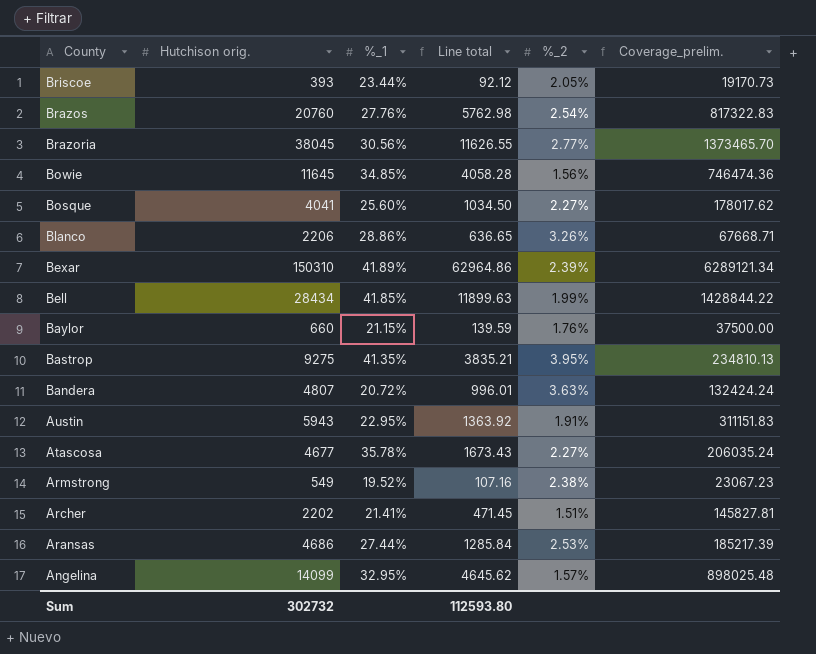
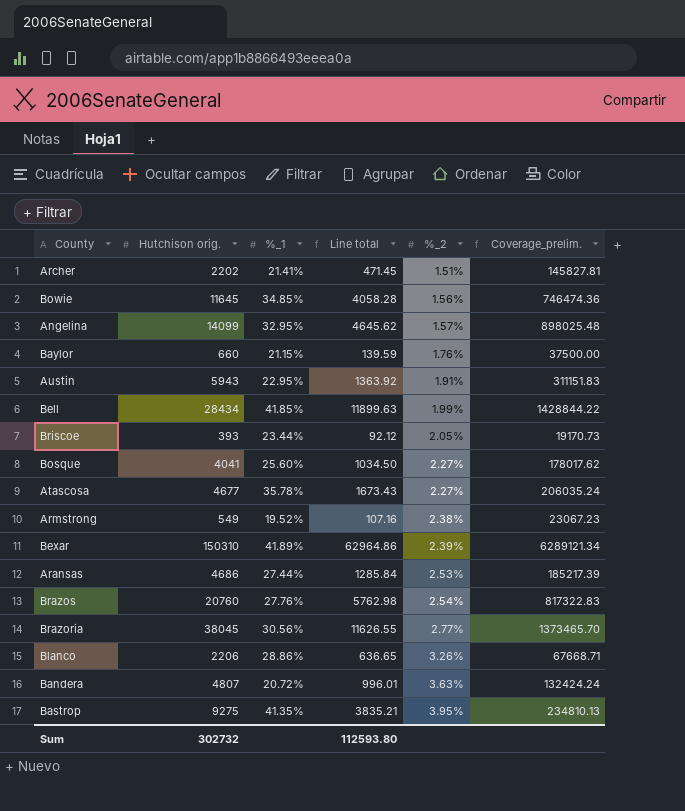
row order: County descending -> %_2 ascending

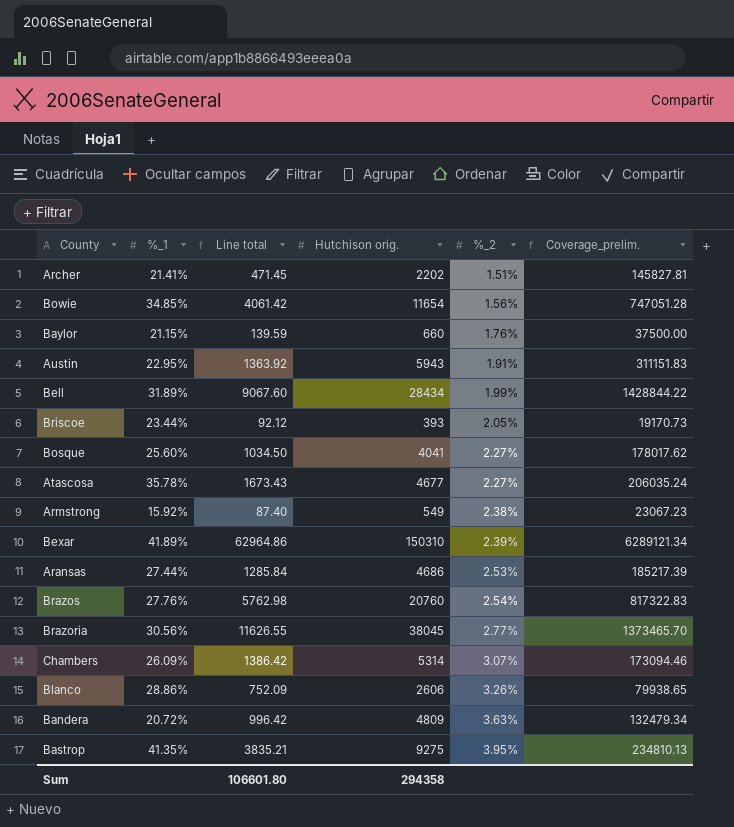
column Hutchison orig. | position: 2 -> 4
row Angelina: 14099 | 32.95% | 4645.62 | 1.57% | 898025.48 -> none
Bowie | Line total: 4058.28 -> 4061.42
Bowie | Hutchison orig.: 11645 -> 11654
Bowie | Coverage_prelim.: 746474.36 -> 747051.28
Bell | %_1: 41.85% -> 31.89%
Bell | Line total: 11899.63 -> 9067.60
Armstrong | %_1: 19.52% -> 15.92%
Armstrong | Line total: 107.16 -> 87.40
row Chambers: none -> 26.09% | 1386.42 | 5314 | 3.07% | 173094.46
Blanco | Line total: 636.65 -> 752.09
Blanco | Hutchison orig.: 2206 -> 2606
Blanco | Coverage_prelim.: 67668.71 -> 79938.65
Bandera | Line total: 996.01 -> 996.42
Bandera | Hutchison orig.: 4807 -> 4809
Bandera | Coverage_prelim.: 132424.24 -> 132479.34
Sum | Line total: 112593.80 -> 106601.80
Sum | Hutchison orig.: 302732 -> 294358

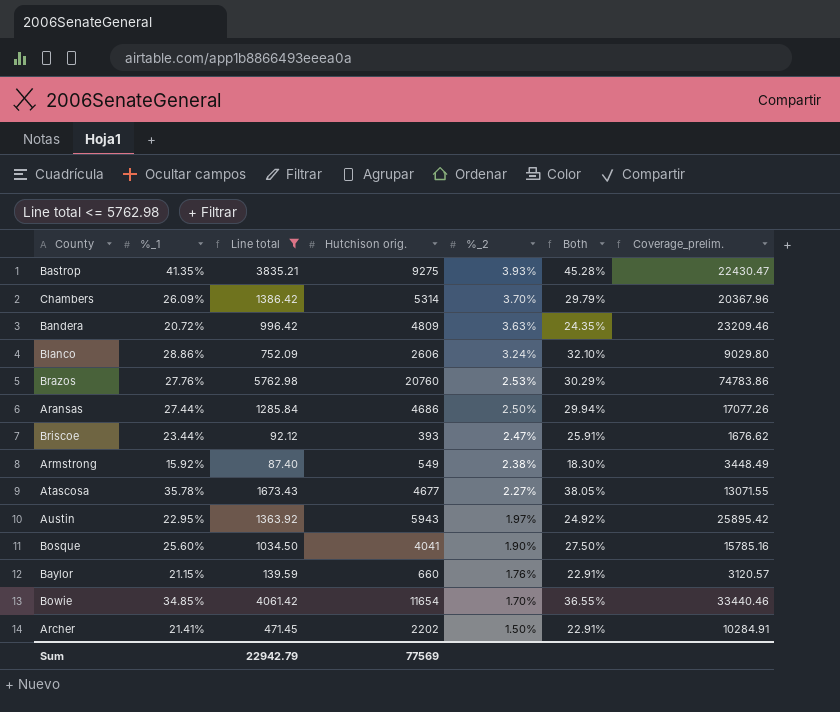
filter: none -> Line total <= 5762.98
row order: %_2 ascending -> %_2 descending
column Both | formula: none -> [%_1] + [%_2]
column Coverage_prelim. | formula: [Hutchison orig.] / [%_2] -> [Hutchison orig.] / [%_1]
Bastrop | %_2: 3.95% -> 3.93%
Chambers | %_2: 3.07% -> 3.70%
Blanco | %_2: 3.26% -> 3.24%
Brazos | %_2: 2.54% -> 2.53%
Aransas | %_2: 2.53% -> 2.50%
Briscoe | %_2: 2.05% -> 2.47%
Austin | %_2: 1.91% -> 1.97%
Bosque | %_2: 2.27% -> 1.90%
Bowie | %_2: 1.56% -> 1.70%
Archer | %_2: 1.51% -> 1.50%
Sum | Line total: 106601.80 -> 22942.79
Sum | Hutchison orig.: 294358 -> 77569

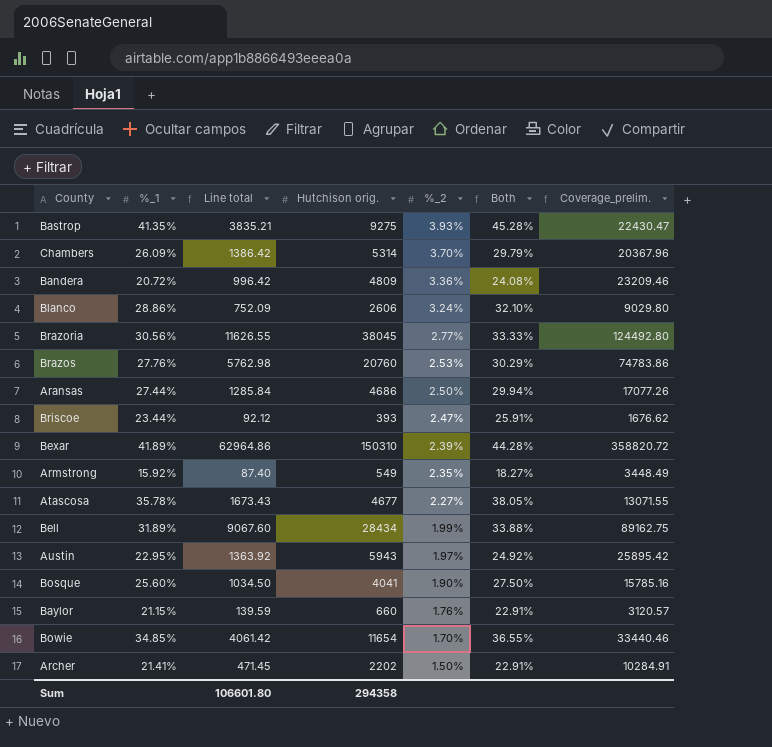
filter: Line total <= 5762.98 -> none
Bandera | %_2: 3.63% -> 3.36%
Bandera | Both: 24.35% -> 24.08%
Armstrong | %_2: 2.38% -> 2.35%
Armstrong | Both: 18.30% -> 18.27%
Sum | Line total: 22942.79 -> 106601.80
Sum | Hutchison orig.: 77569 -> 294358

